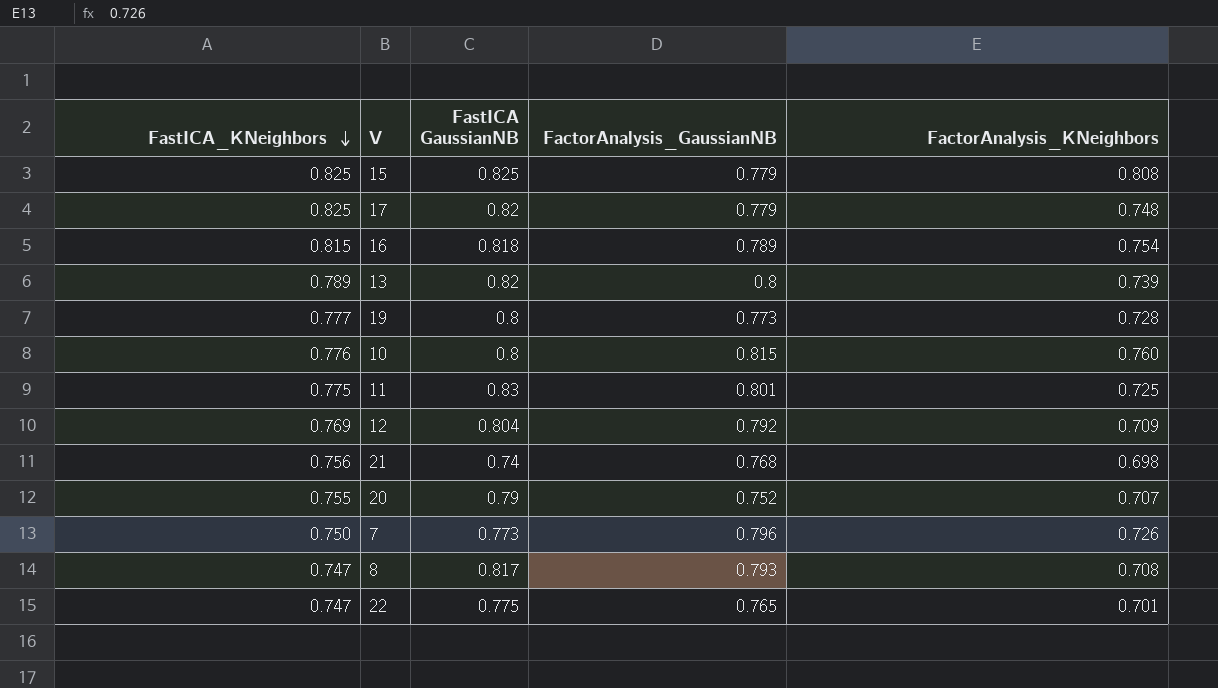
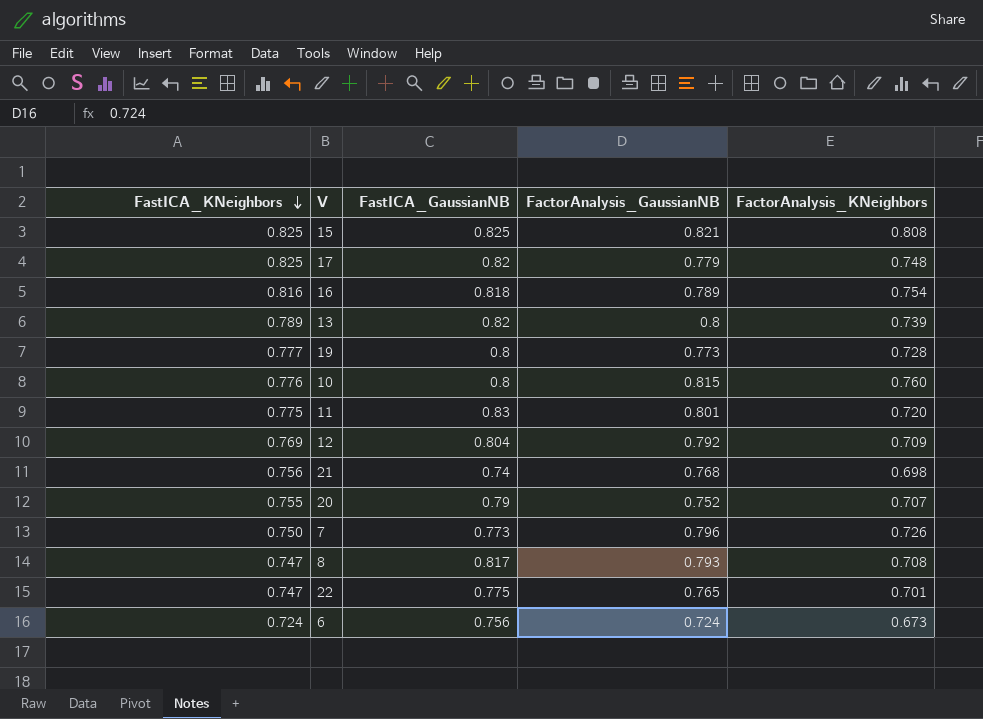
column name: FastICA GaussianNB -> FastICA_GaussianNB
15 | FactorAnalysis_GaussianNB: 0.779 -> 0.821
16 | FastICA_KNeighbors: 0.815 -> 0.816
11 | FactorAnalysis_KNeighbors: 0.725 -> 0.720
row 6: none -> 0.724 | 0.756 | 0.724 | 0.673

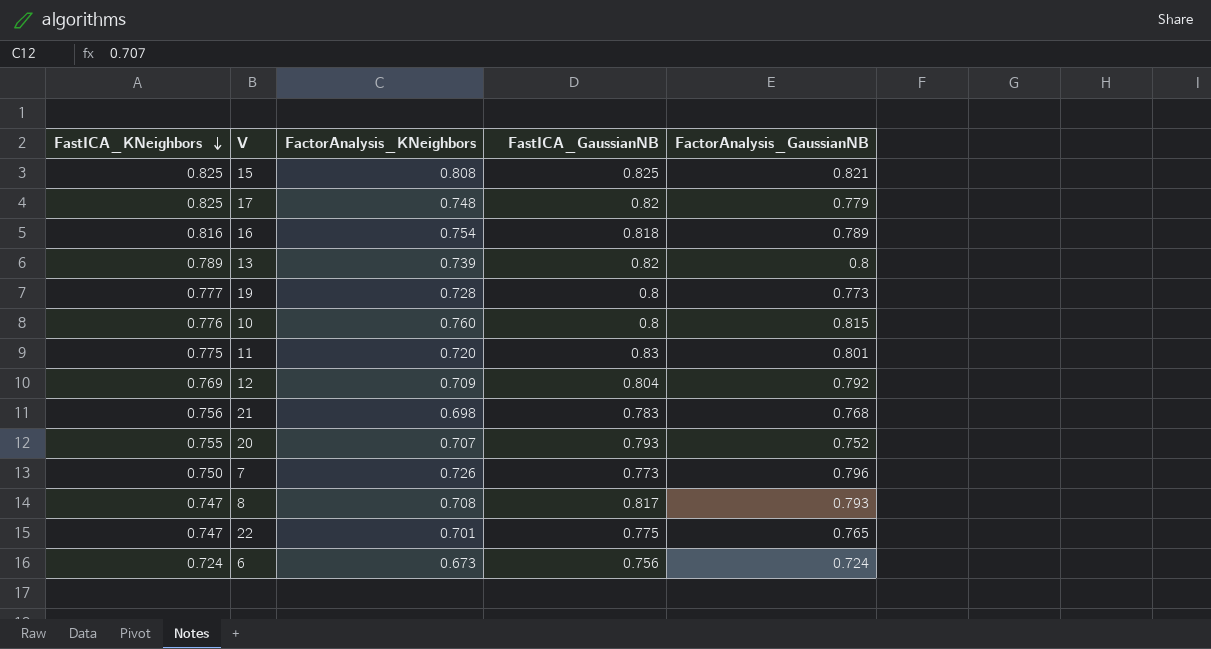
column FactorAnalysis_KNeighbors | position: 5 -> 3
21 | FastICA_GaussianNB: 0.74 -> 0.783
20 | FastICA_GaussianNB: 0.79 -> 0.793

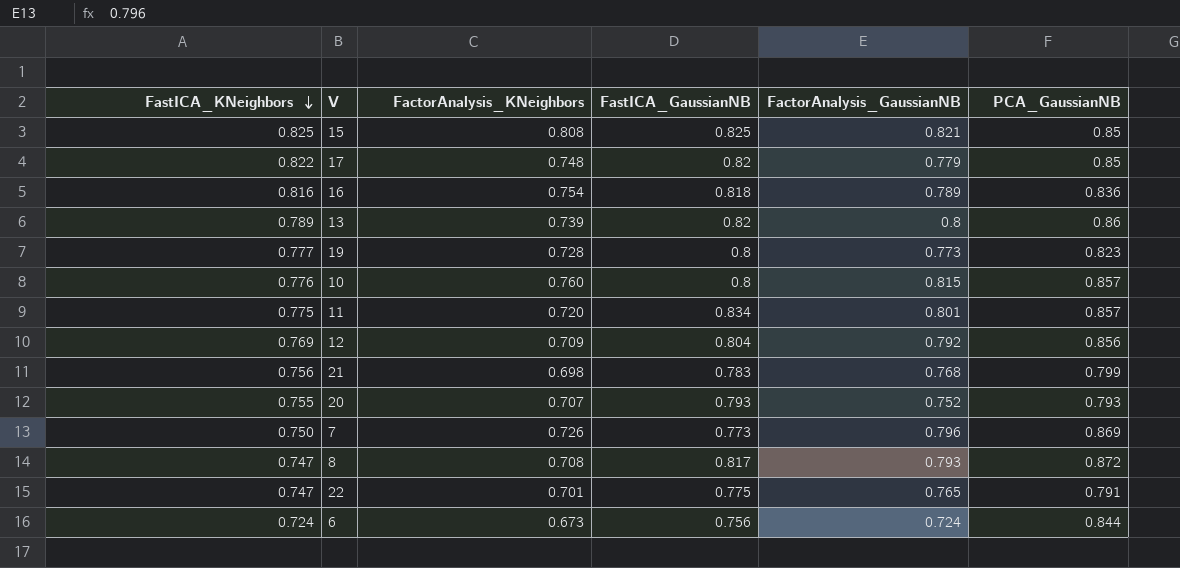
column PCA_GaussianNB | position: none -> 6
17 | FastICA_KNeighbors: 0.825 -> 0.822
11 | FastICA_GaussianNB: 0.83 -> 0.834

